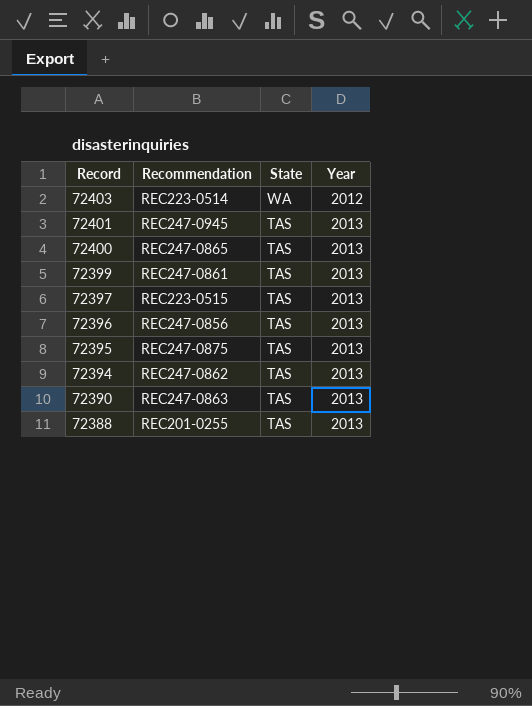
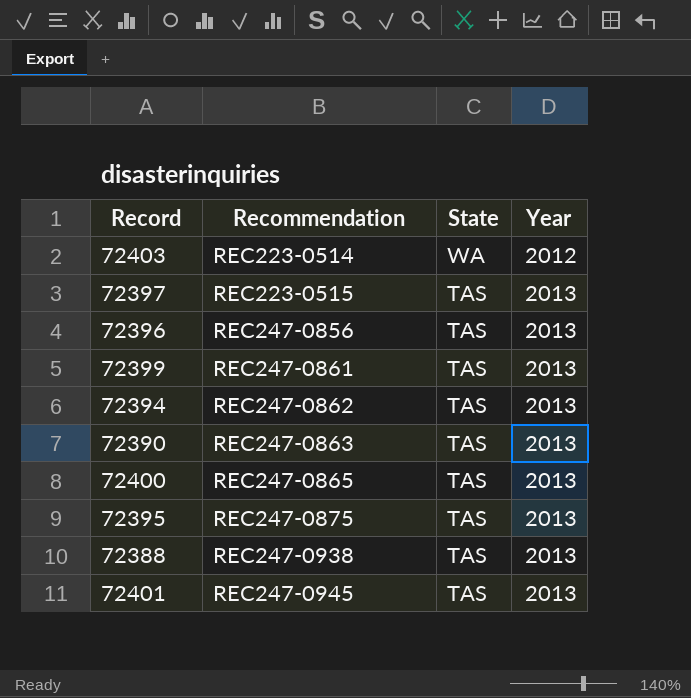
row order: Record descending -> Recommendation ascending
72388 | Recommendation: REC201-0255 -> REC247-0938

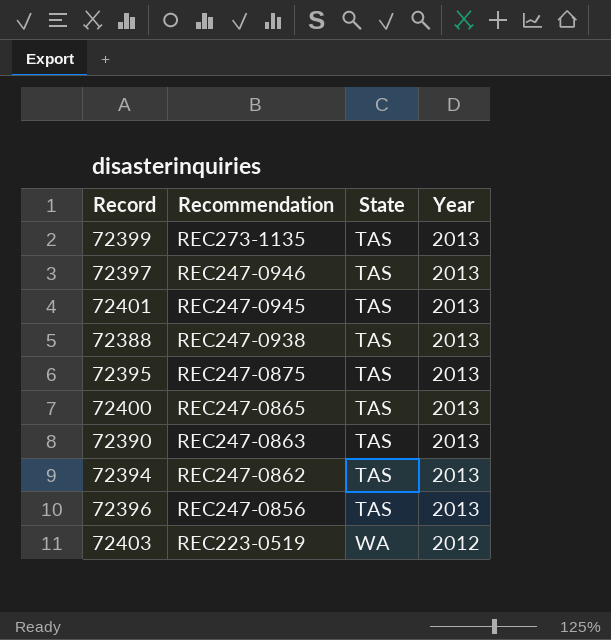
row order: Recommendation ascending -> Recommendation descending
72399 | Recommendation: REC247-0861 -> REC273-1135
72397 | Recommendation: REC223-0515 -> REC247-0946
72403 | Recommendation: REC223-0514 -> REC223-0519

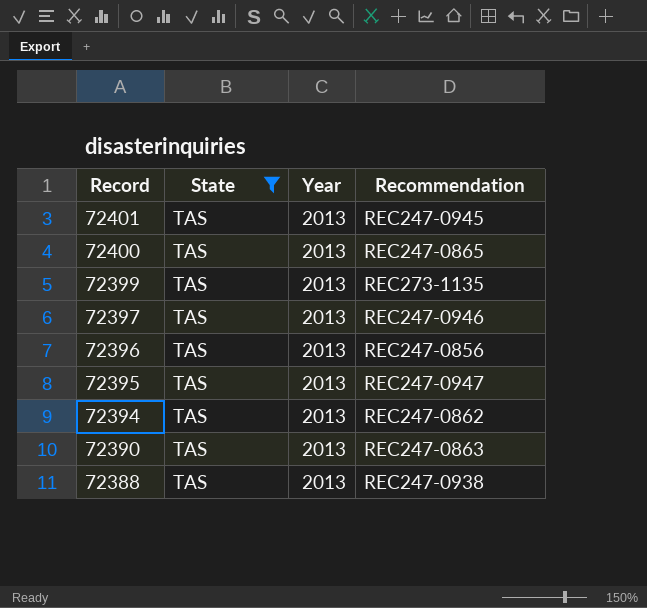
filter: none -> State = TAS
row order: Recommendation descending -> Record descending
column Recommendation | position: 2 -> 4
72395 | Recommendation: REC247-0875 -> REC247-0947

